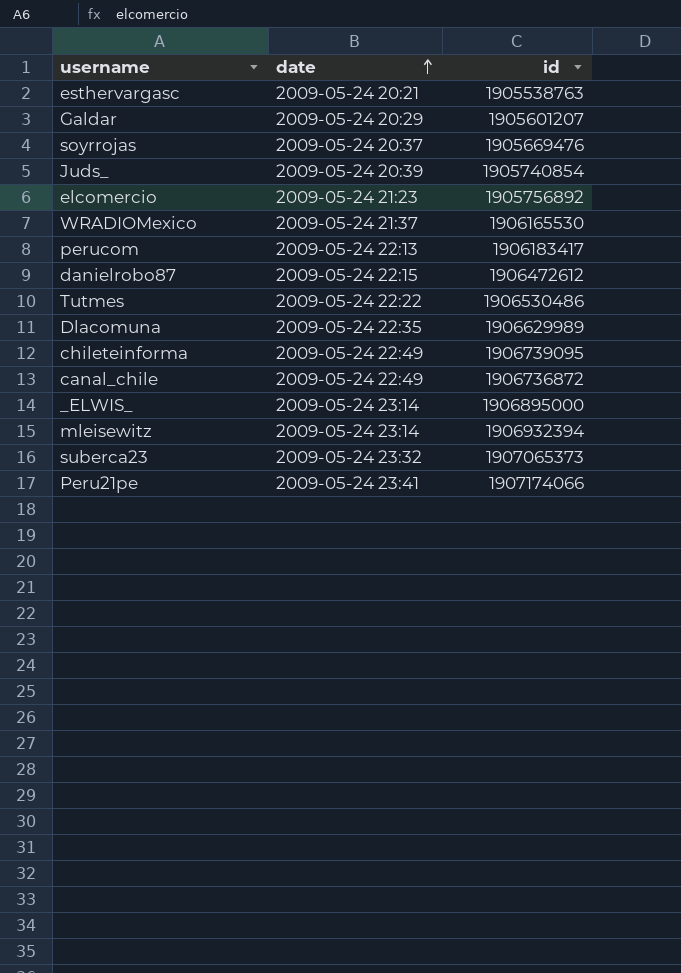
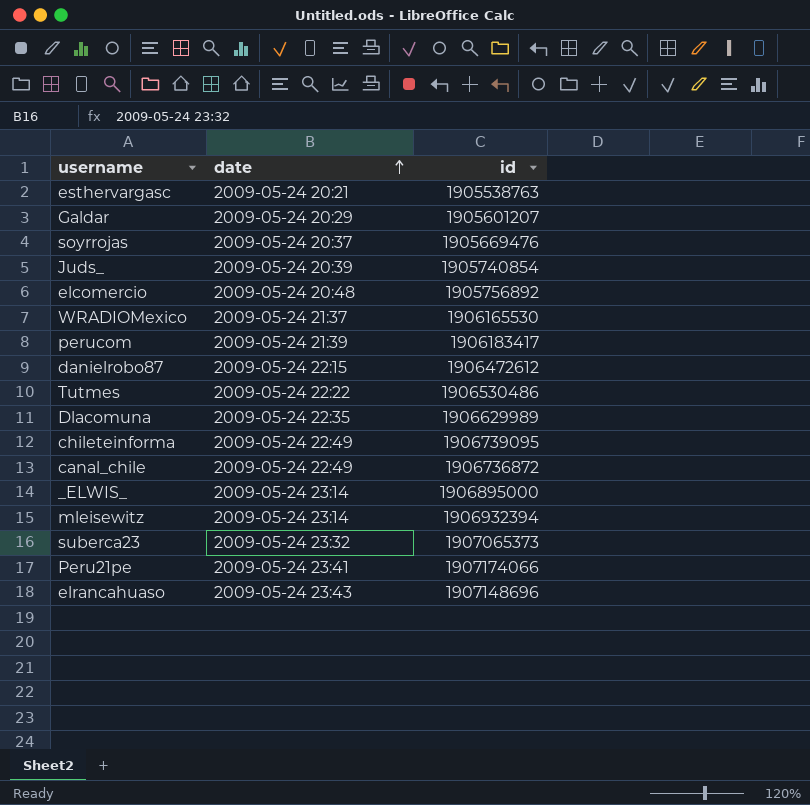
elcomercio | date: 2009-05-24 21:23 -> 2009-05-24 20:48
perucom | date: 2009-05-24 22:13 -> 2009-05-24 21:39
row elrancahuaso: none -> 2009-05-24 23:43 | 1907148696

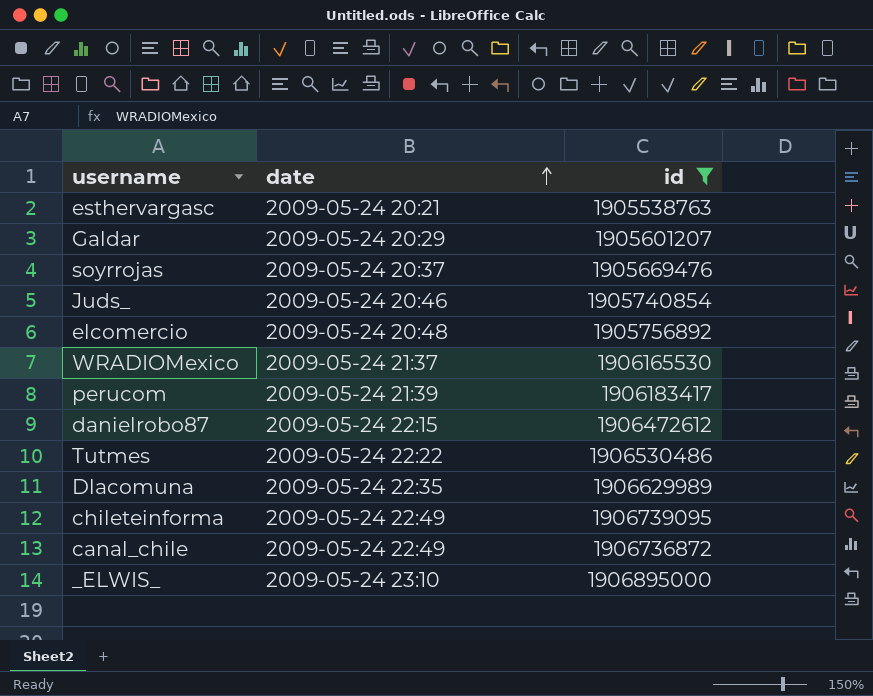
filter: none -> id <= 1906895000
Juds_ | date: 2009-05-24 20:39 -> 2009-05-24 20:46
_ELWIS_ | date: 2009-05-24 23:14 -> 2009-05-24 23:10

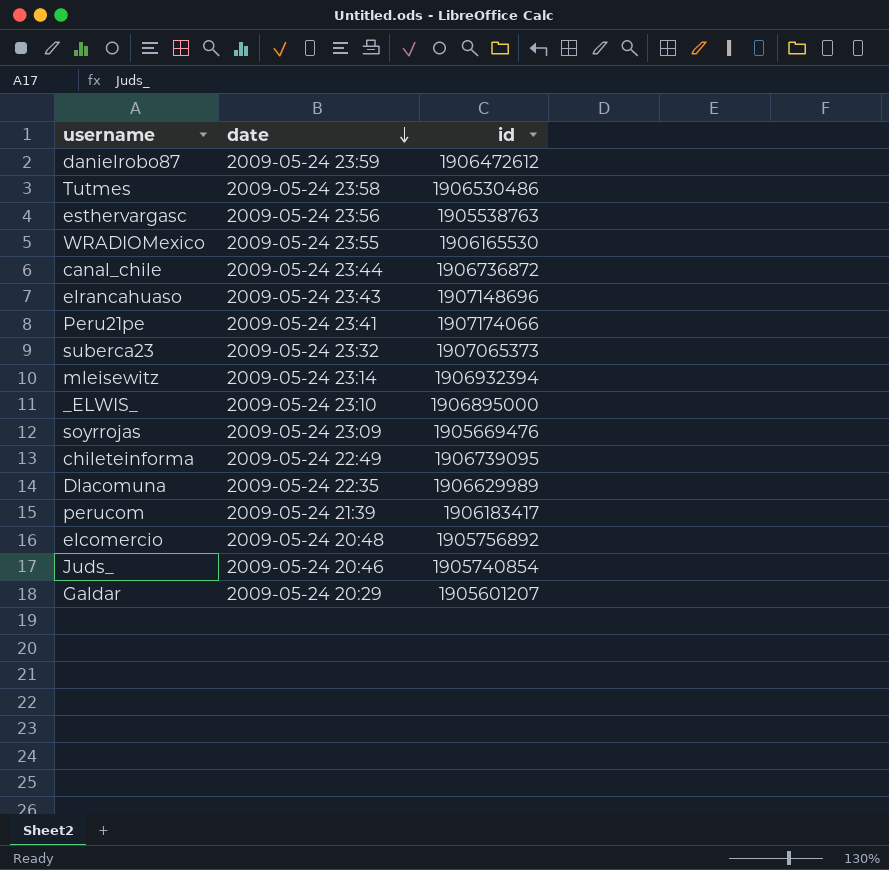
filter: id <= 1906895000 -> none
row order: date ascending -> date descending
danielrobo87 | date: 2009-05-24 22:15 -> 2009-05-24 23:59
Tutmes | date: 2009-05-24 22:22 -> 2009-05-24 23:58
esthervargasc | date: 2009-05-24 20:21 -> 2009-05-24 23:56
WRADIOMexico | date: 2009-05-24 21:37 -> 2009-05-24 23:55
canal_chile | date: 2009-05-24 22:49 -> 2009-05-24 23:44
soyrrojas | date: 2009-05-24 20:37 -> 2009-05-24 23:09

